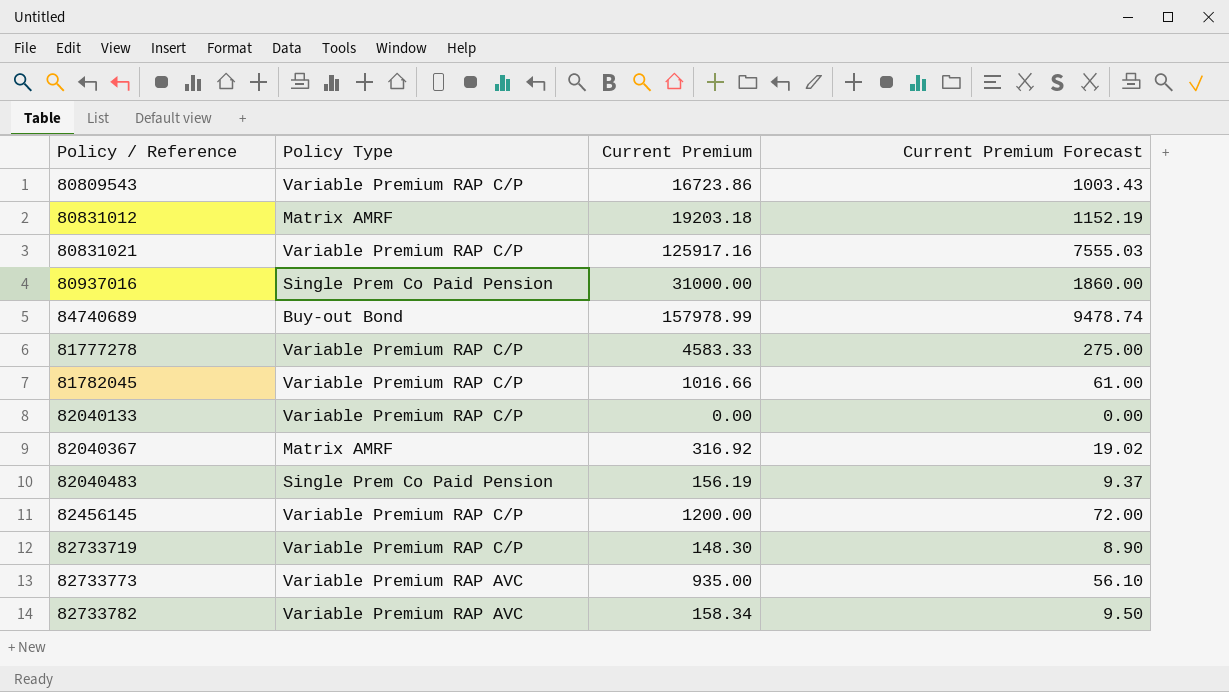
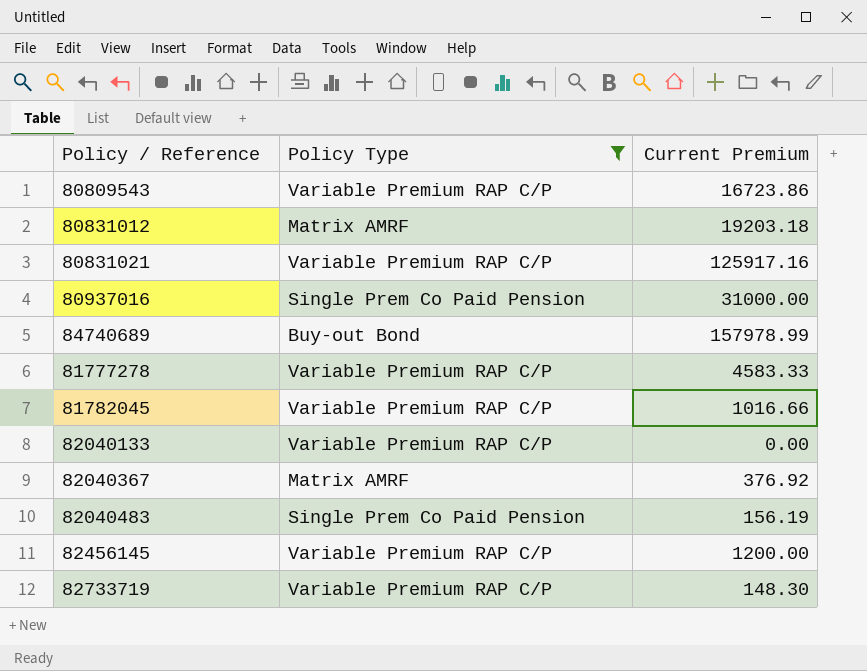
filter: none -> Policy Type != Variable Premium RAP AVC
column Current Premium Forecast | formula: [Current Premium] * 0.06 -> none
82040367 | Current Premium: 316.92 -> 376.92

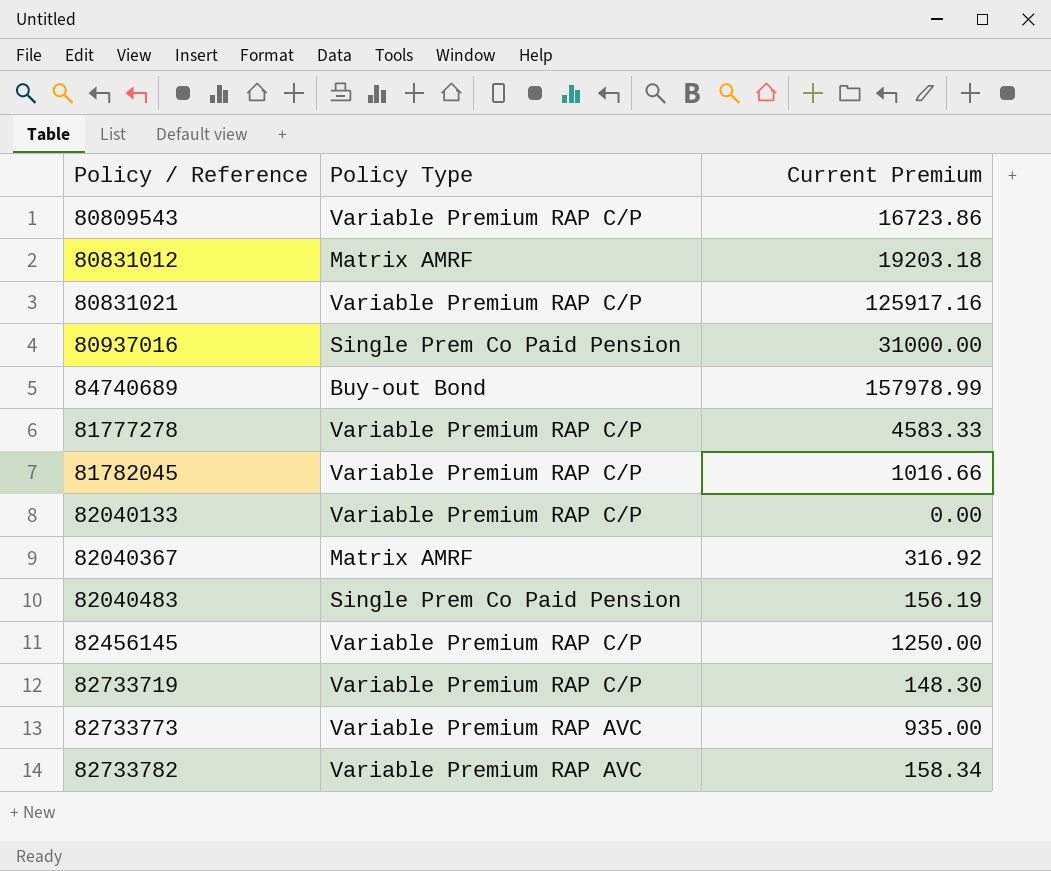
filter: Policy Type != Variable Premium RAP AVC -> none
82040367 | Current Premium: 376.92 -> 316.92
82456145 | Current Premium: 1200.00 -> 1250.00

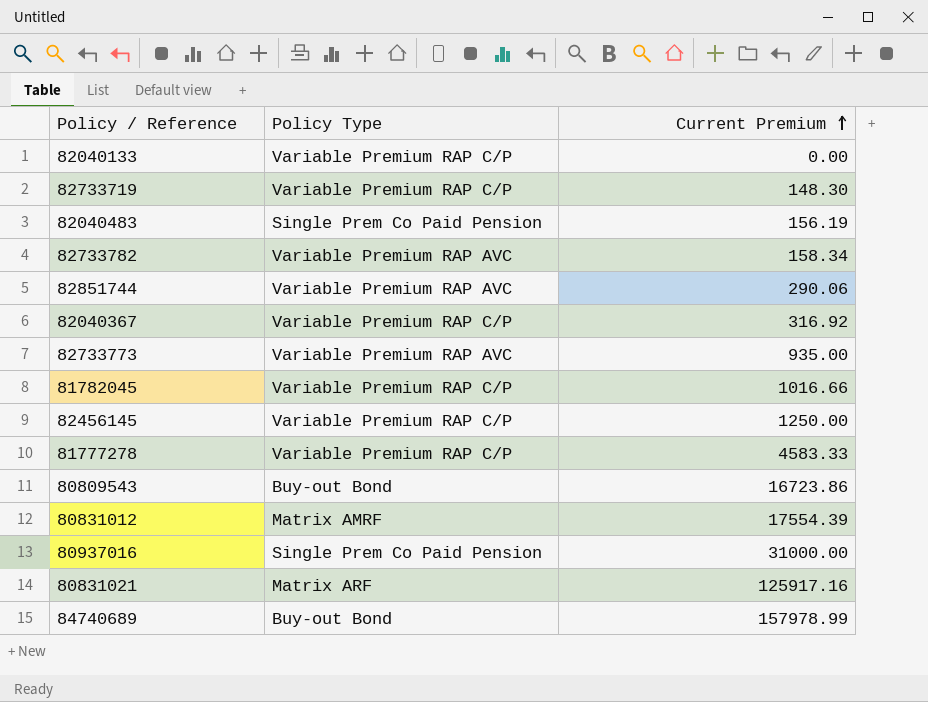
row order: none -> Current Premium ascending
row 82851744: none -> Variable Premium RAP AVC | 290.06
82040367 | Policy Type: Matrix AMRF -> Variable Premium RAP C/P
80809543 | Policy Type: Variable Premium RAP C/P -> Buy-out Bond
80831012 | Current Premium: 19203.18 -> 17554.39
80831021 | Policy Type: Variable Premium RAP C/P -> Matrix ARF

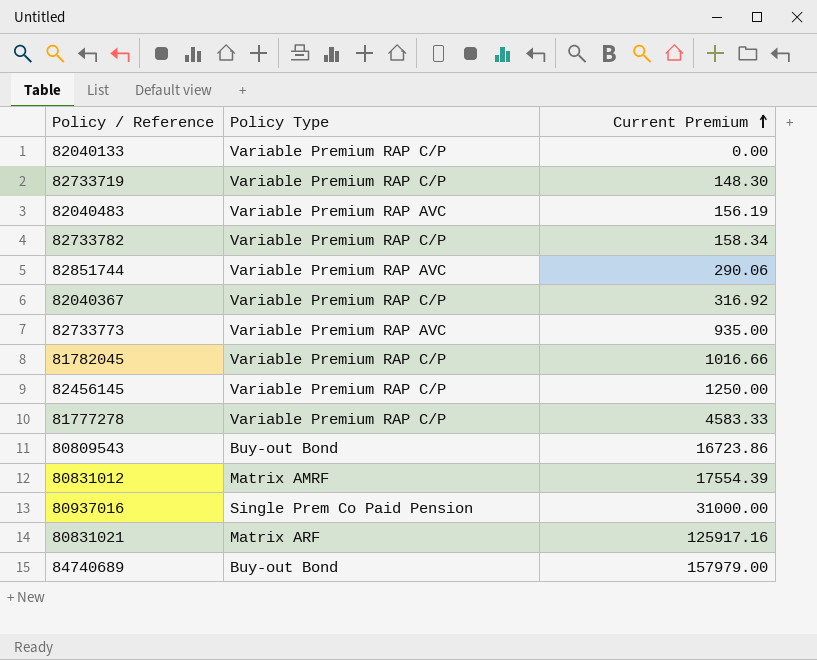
82040483 | Policy Type: Single Prem Co Paid Pension -> Variable Premium RAP AVC
82733782 | Policy Type: Variable Premium RAP AVC -> Variable Premium RAP C/P
84740689 | Current Premium: 157978.99 -> 157979.00

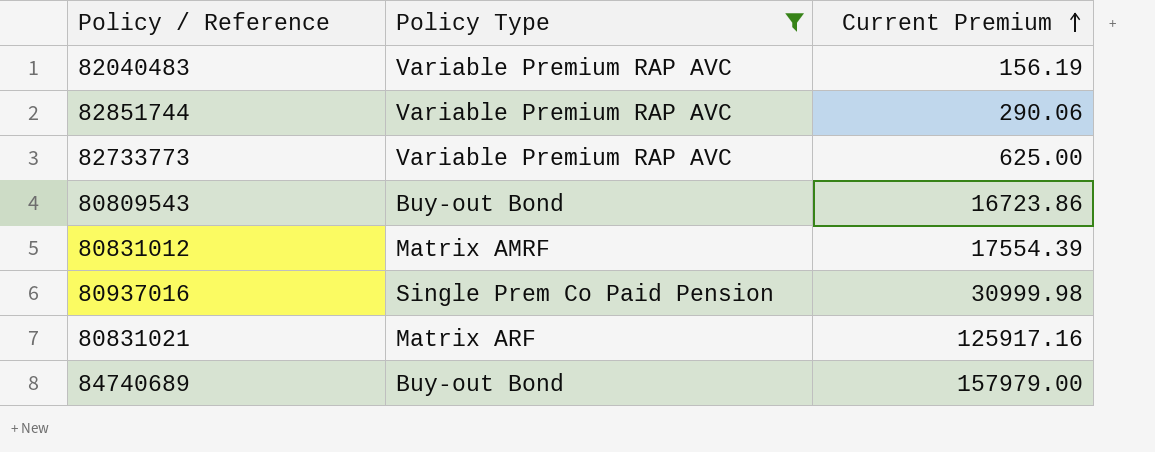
filter: none -> Policy Type != Variable Premium RAP C/P
82733773 | Current Premium: 935.00 -> 625.00
80937016 | Current Premium: 31000.00 -> 30999.98

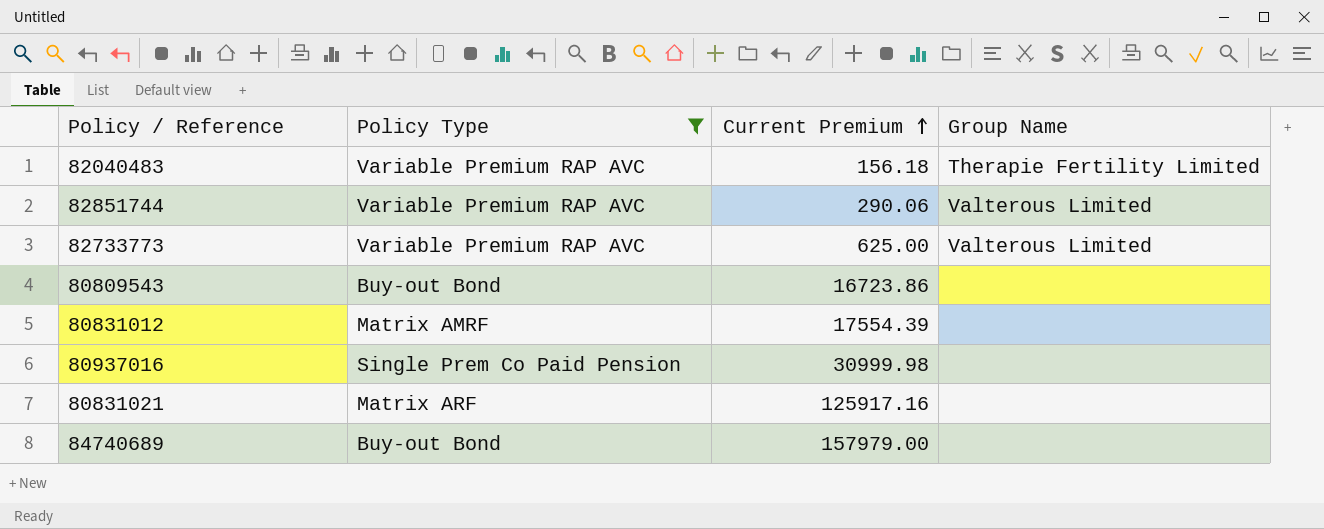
column Group Name | position: none -> 4
82040483 | Current Premium: 156.19 -> 156.18

